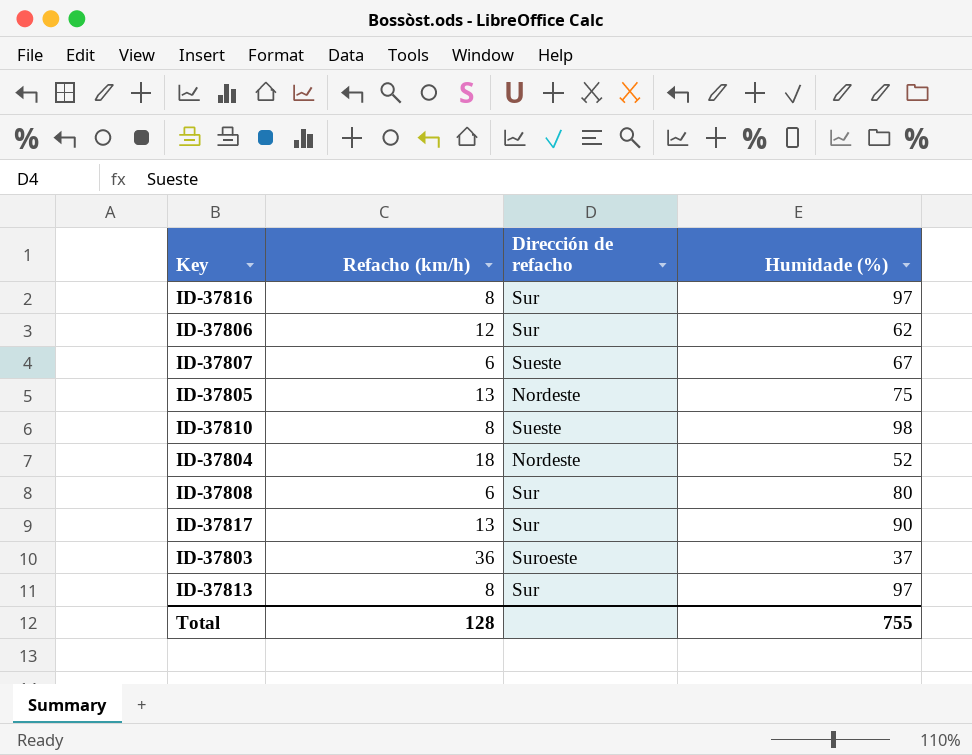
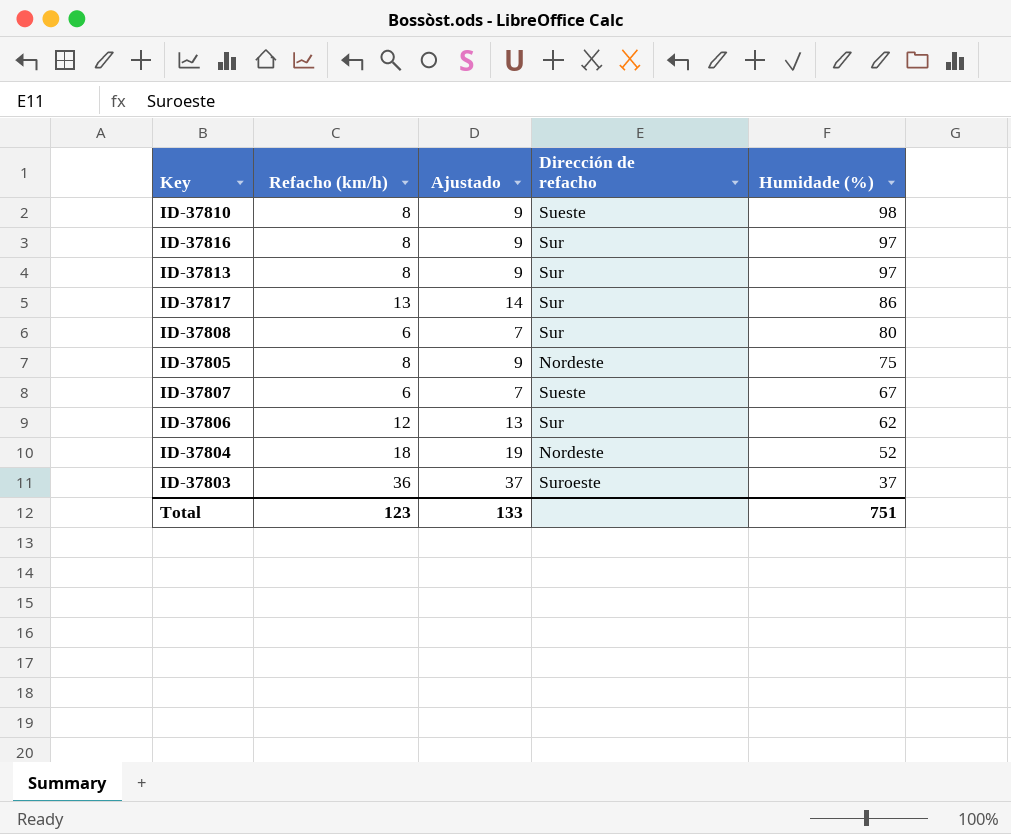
row order: none -> Humidade (%) descending
column Ajustado | formula: none -> [Refacho (km/h)] + 1
ID-37817 | Humidade (%): 90 -> 86
ID-37805 | Refacho (km/h): 13 -> 8
Total | Refacho (km/h): 128 -> 123
Total | Humidade (%): 755 -> 751

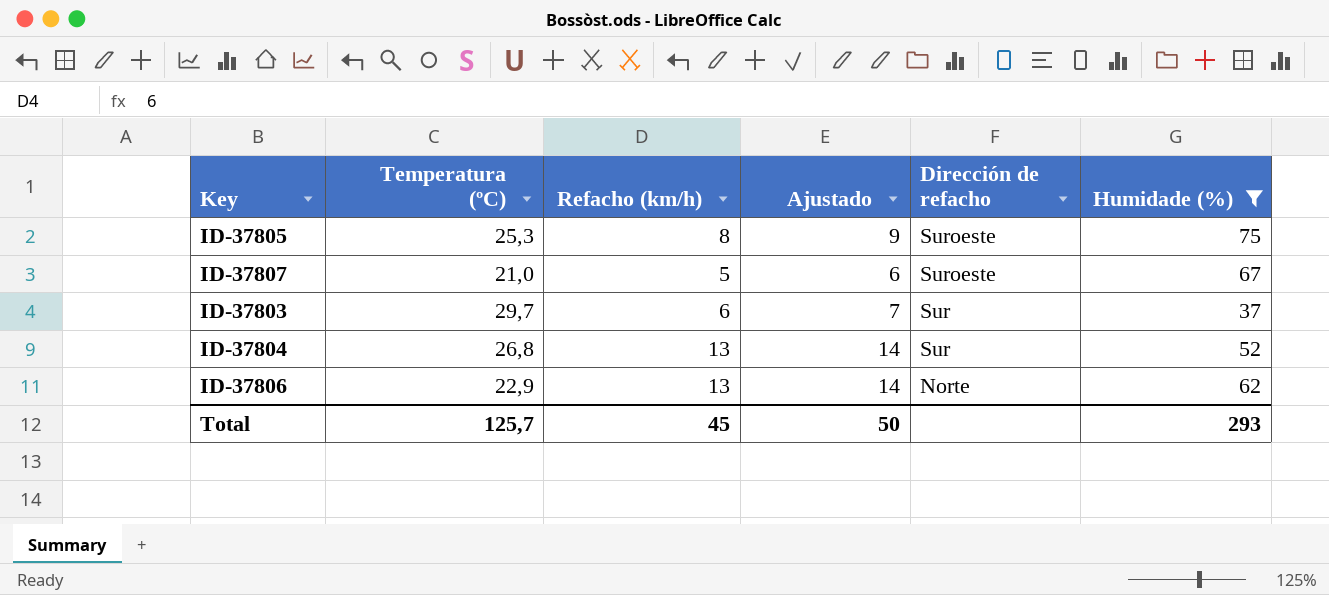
filter: none -> Humidade (%) <= 75
row order: Humidade (%) descending -> Dirección de refacho descending
column Temperatura (ºC) | position: none -> 2
ID-37805 | Dirección de refacho: Nordeste -> Suroeste
ID-37807 | Refacho (km/h): 6 -> 5
ID-37807 | Ajustado: 7 -> 6
ID-37807 | Dirección de refacho: Sueste -> Suroeste
ID-37803 | Refacho (km/h): 36 -> 6
ID-37803 | Ajustado: 37 -> 7
ID-37803 | Dirección de refacho: Suroeste -> Sur
ID-37804 | Refacho (km/h): 18 -> 13
ID-37804 | Ajustado: 19 -> 14
ID-37804 | Dirección de refacho: Nordeste -> Sur
ID-37806 | Refacho (km/h): 12 -> 13
ID-37806 | Ajustado: 13 -> 14
ID-37806 | Dirección de refacho: Sur -> Norte
Total | Refacho (km/h): 123 -> 45
Total | Ajustado: 133 -> 50
Total | Humidade (%): 751 -> 293

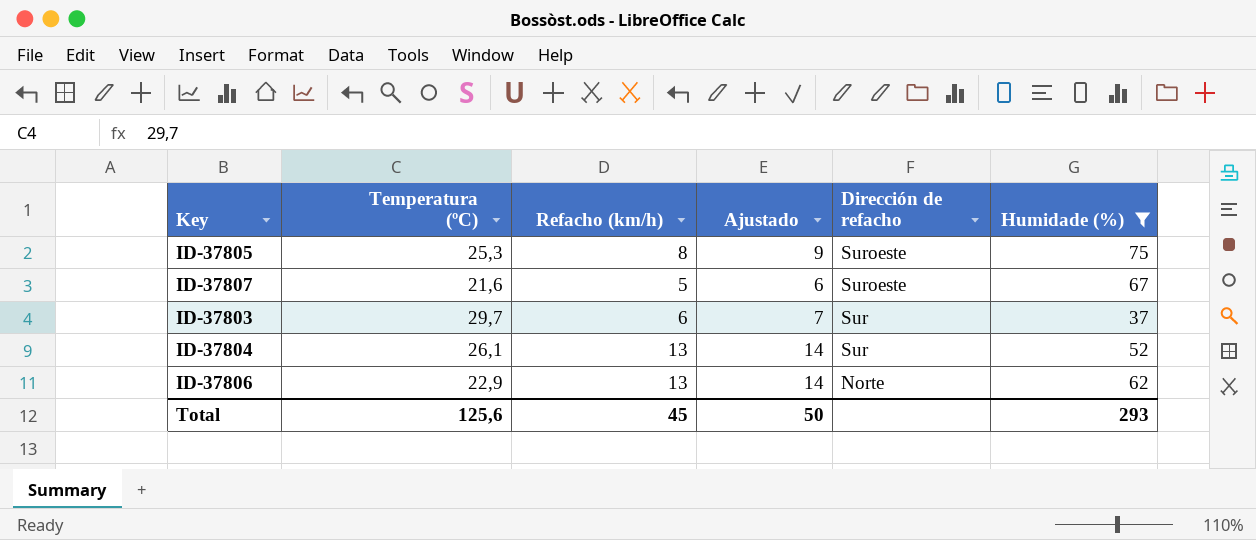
ID-37807 | Temperatura (ºC): 21,0 -> 21,6
ID-37804 | Temperatura (ºC): 26,8 -> 26,1
Total | Temperatura (ºC): 125,7 -> 125,6

